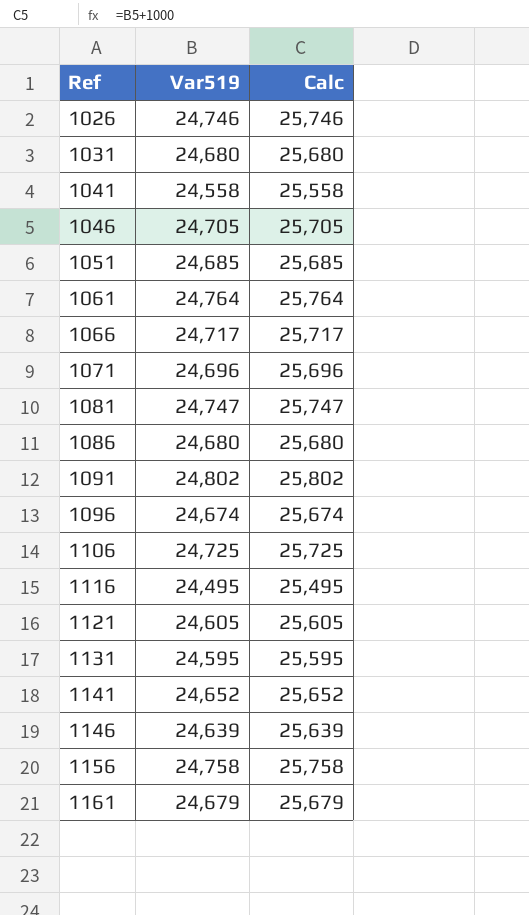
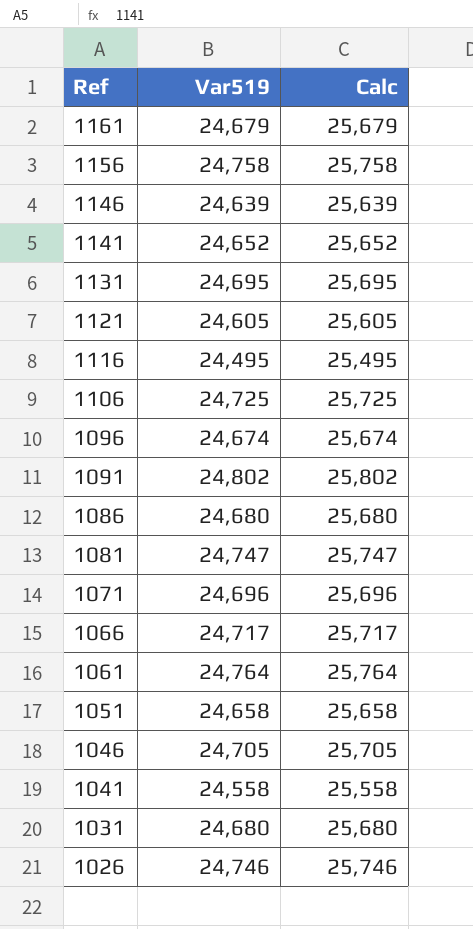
row order: Ref ascending -> Ref descending
1131 | Var519: 24,595 -> 24,695
1131 | Calc: 25,595 -> 25,695
1051 | Var519: 24,685 -> 24,658
1051 | Calc: 25,685 -> 25,658

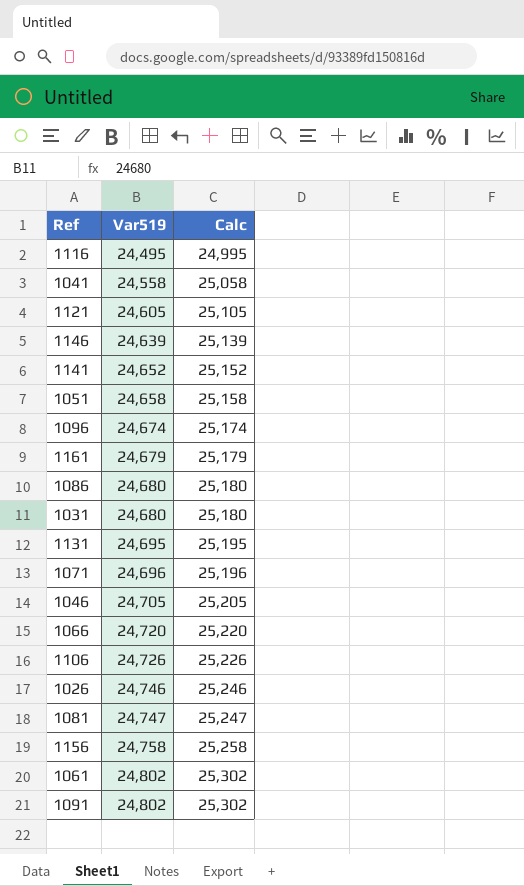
row order: Ref descending -> Var519 ascending
column Calc | formula: [Var519] + 1000 -> [Var519] + 500
1066 | Var519: 24,717 -> 24,720
1106 | Var519: 24,725 -> 24,726
1061 | Var519: 24,764 -> 24,802

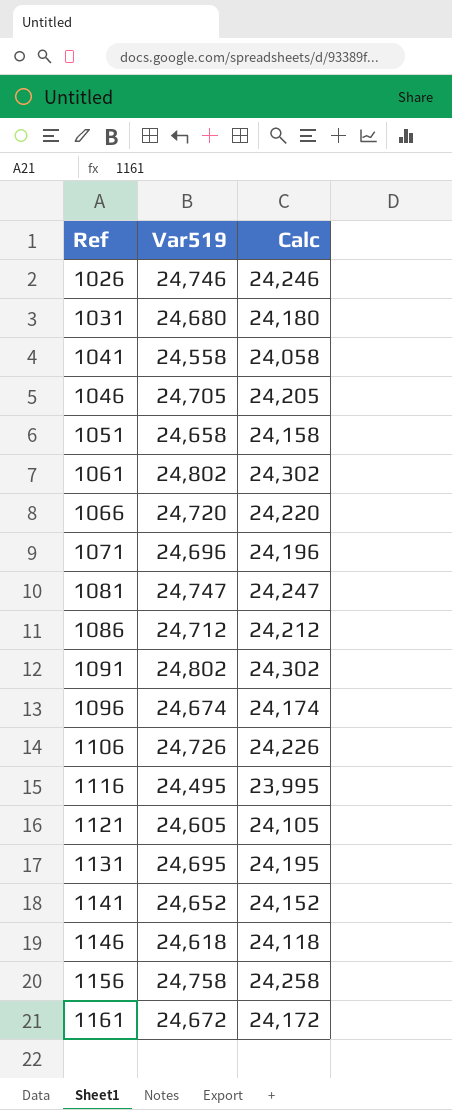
row order: Var519 ascending -> Ref ascending
column Calc | formula: [Var519] + 500 -> [Var519] - 500
1086 | Var519: 24,680 -> 24,712
1146 | Var519: 24,639 -> 24,618
1161 | Var519: 24,679 -> 24,672

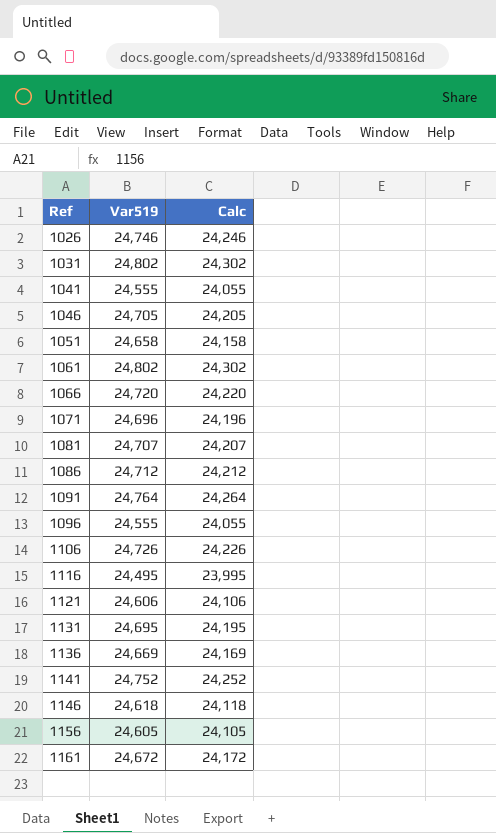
1031 | Var519: 24,680 -> 24,802
1031 | Calc: 24,180 -> 24,302
1041 | Var519: 24,558 -> 24,555
1041 | Calc: 24,058 -> 24,055
1081 | Var519: 24,747 -> 24,707
1081 | Calc: 24,247 -> 24,207
1091 | Var519: 24,802 -> 24,764
1091 | Calc: 24,302 -> 24,264
1096 | Var519: 24,674 -> 24,555
1096 | Calc: 24,174 -> 24,055
1121 | Var519: 24,605 -> 24,606
1121 | Calc: 24,105 -> 24,106
row 1136: none -> 24,669 | 24,169
1141 | Var519: 24,652 -> 24,752
1141 | Calc: 24,152 -> 24,252
1156 | Var519: 24,758 -> 24,605
1156 | Calc: 24,258 -> 24,105

